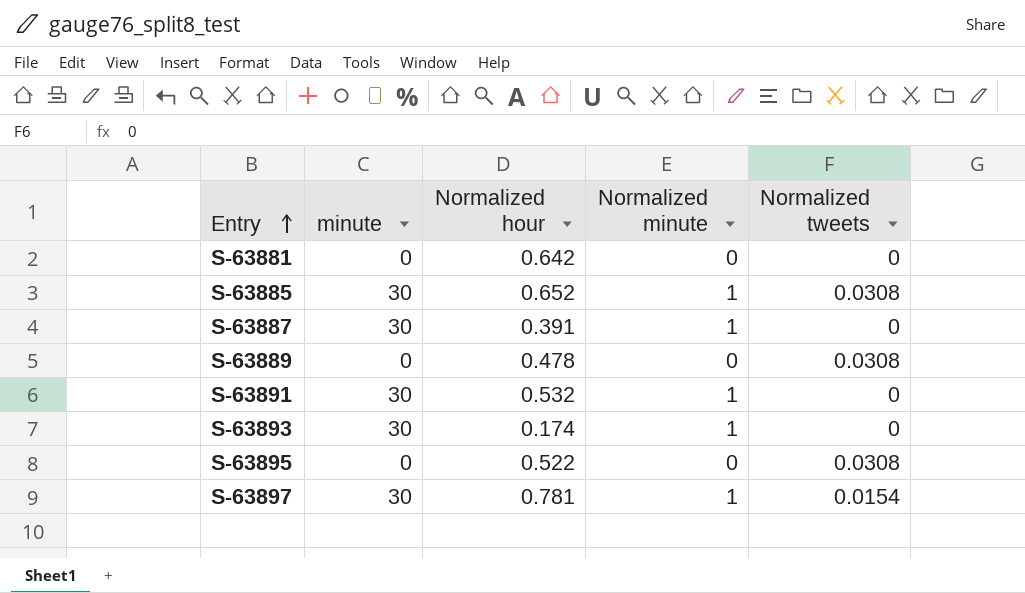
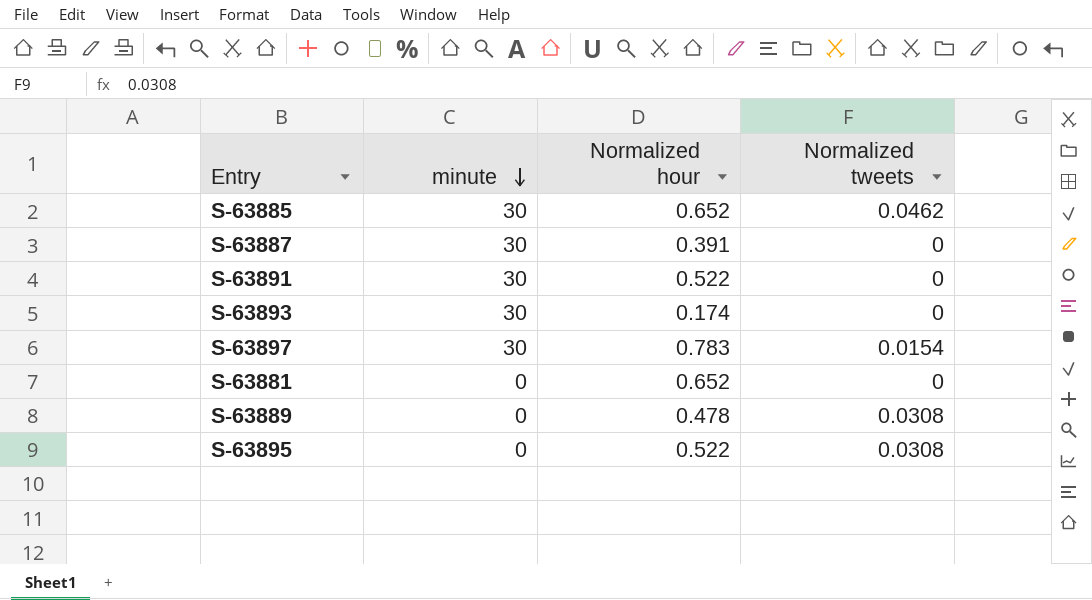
row order: Entry ascending -> minute descending
column Normalized minute | position: 4 -> none
S-63885 | Normalized tweets: 0.0308 -> 0.0462
S-63891 | Normalized hour: 0.532 -> 0.522
S-63897 | Normalized hour: 0.781 -> 0.783
S-63881 | Normalized hour: 0.642 -> 0.652

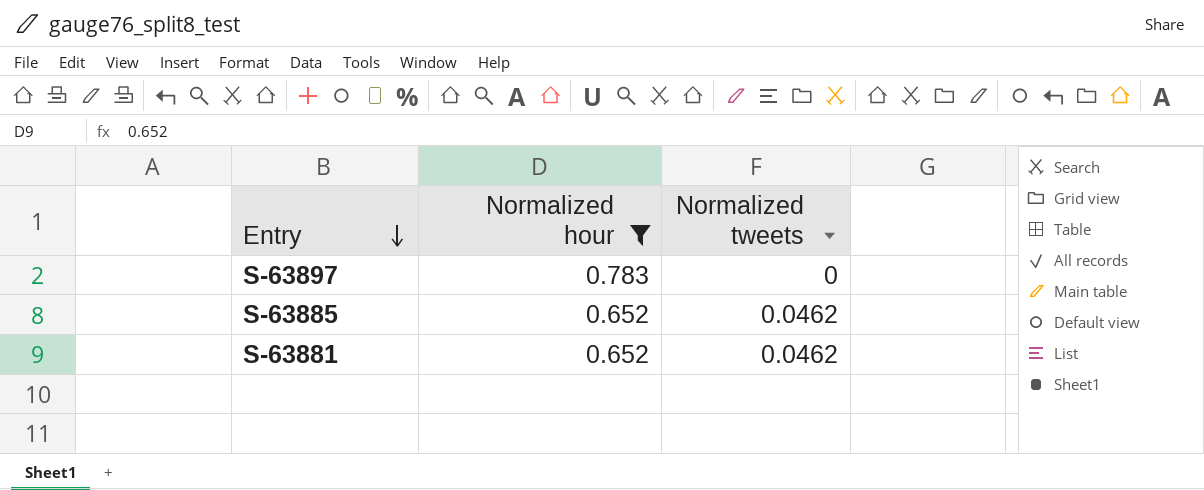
filter: none -> Normalized hour >= 0.652
row order: minute descending -> Entry descending
column minute | position: 2 -> none
S-63897 | Normalized tweets: 0.0154 -> 0
S-63881 | Normalized tweets: 0 -> 0.0462

